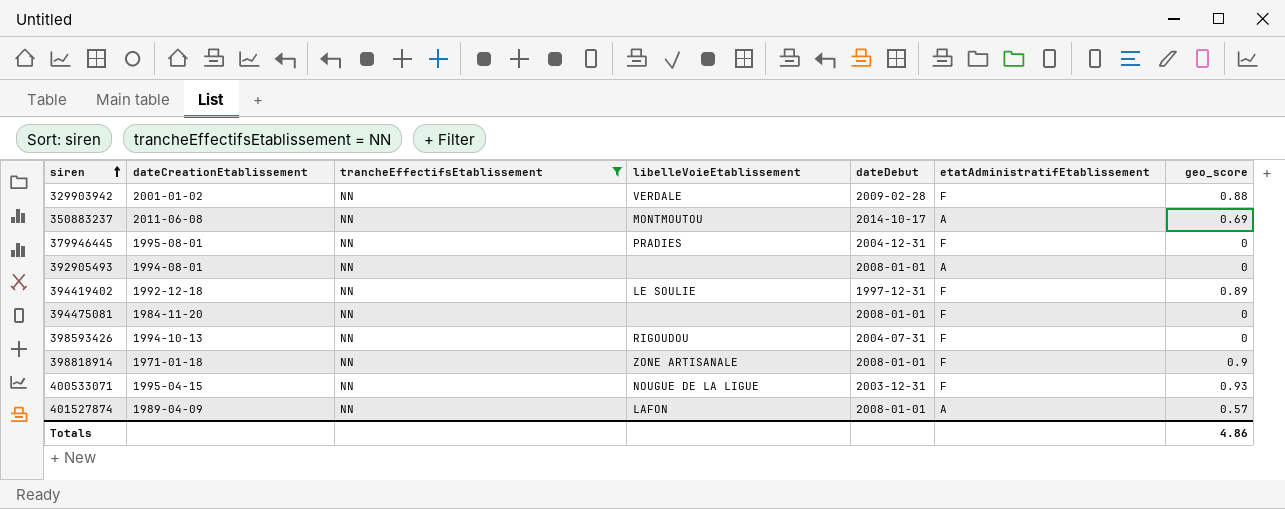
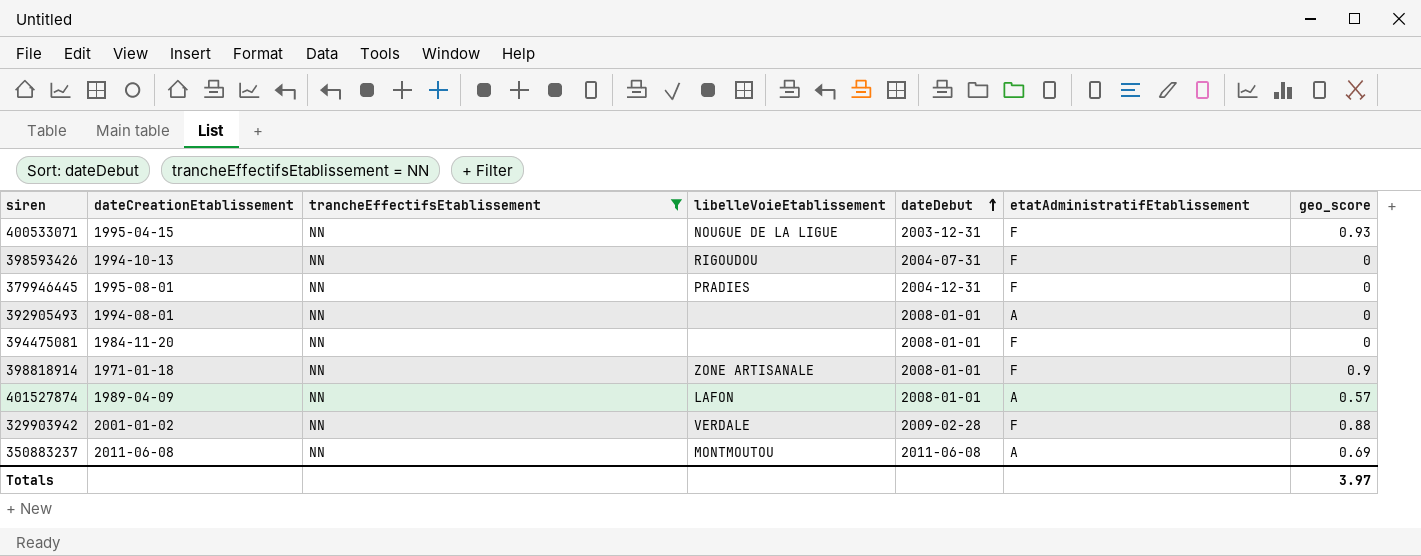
row order: siren ascending -> dateDebut ascending
row 394419402: 1992-12-18 | NN | LE SOULIE | 1997-12-31 | F | 0.89 -> none
350883237 | dateDebut: 2014-10-17 -> 2011-06-08
Totals | geo_score: 4.86 -> 3.97

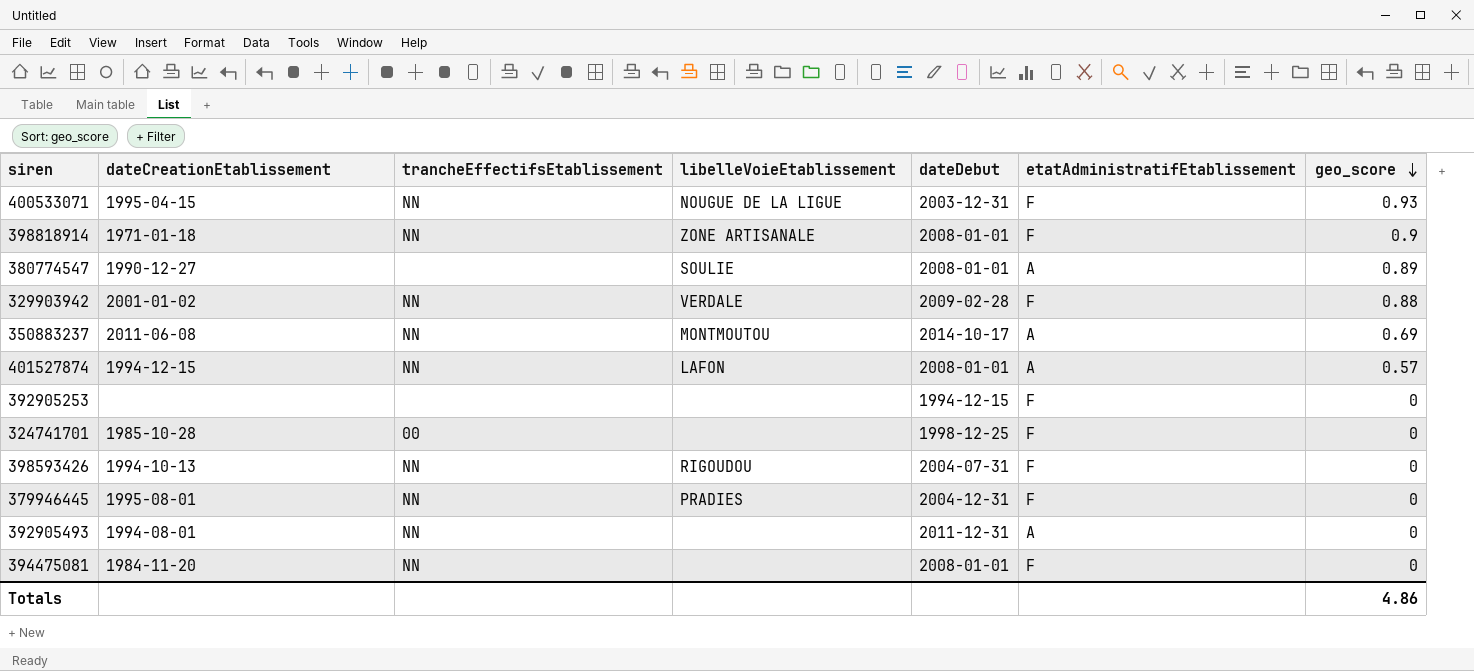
filter: trancheEffectifsEtablissement = NN -> none
row order: dateDebut ascending -> geo_score descending
350883237 | dateDebut: 2011-06-08 -> 2014-10-17
401527874 | dateCreationEtablissement: 1989-04-09 -> 1994-12-15
392905493 | dateDebut: 2008-01-01 -> 2011-12-31
Totals | geo_score: 3.97 -> 4.86

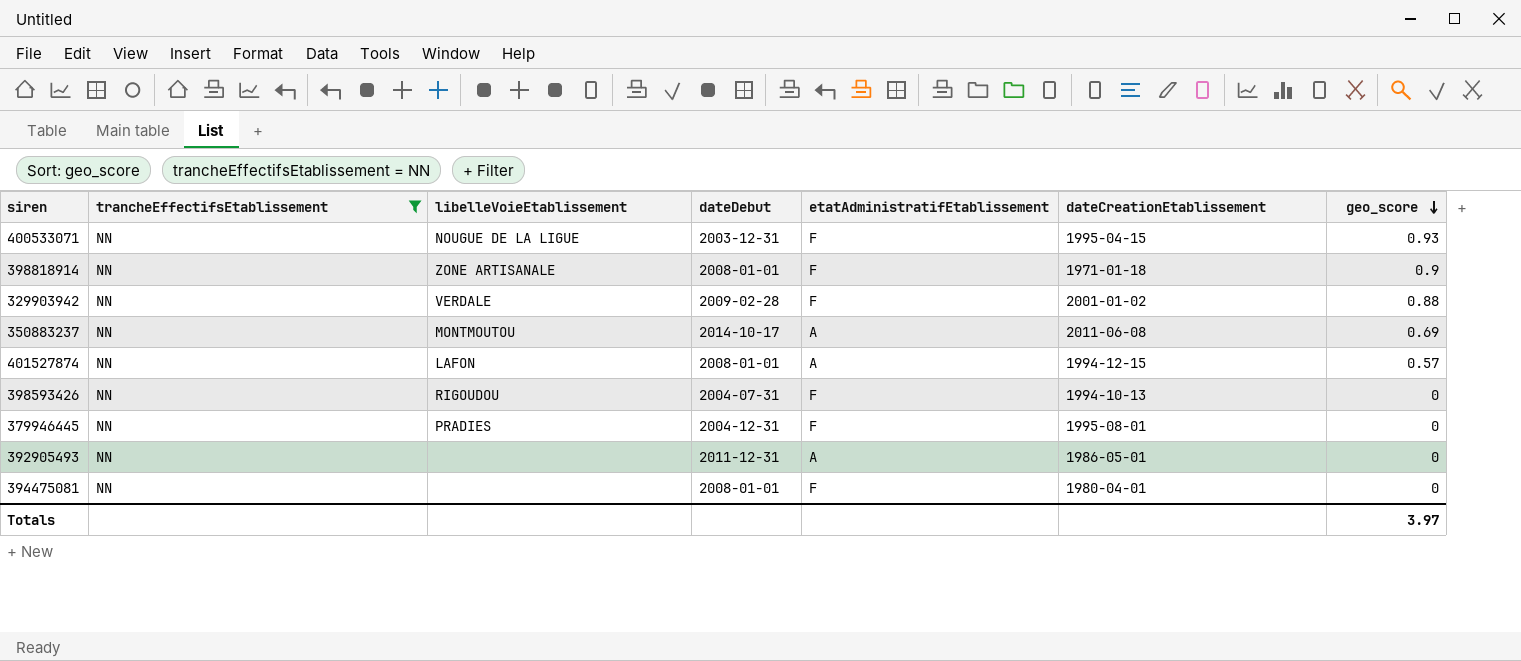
filter: none -> trancheEffectifsEtablissement = NN
column dateCreationEtablissement | position: 2 -> 6
392905493 | dateCreationEtablissement: 1994-08-01 -> 1986-05-01
394475081 | dateCreationEtablissement: 1984-11-20 -> 1980-04-01
Totals | geo_score: 4.86 -> 3.97

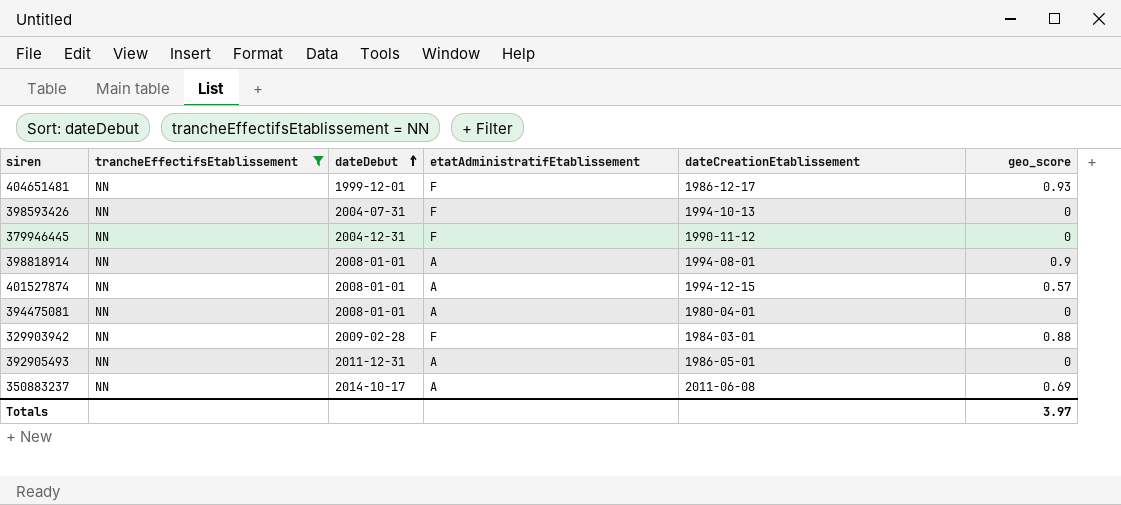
row order: geo_score descending -> dateDebut ascending
column libelleVoieEtablissement | position: 3 -> none
row 400533071: NN | NOUGUE DE LA LIGUE | 2003-12-31 | F | 1995-04-15 | 0.93 -> none
row 404651481: none -> NN | 1999-12-01 | F | 1986-12-17 | 0.93
379946445 | dateCreationEtablissement: 1995-08-01 -> 1990-11-12
398818914 | etatAdministratifEtablissement: F -> A
398818914 | dateCreationEtablissement: 1971-01-18 -> 1994-08-01
394475081 | etatAdministratifEtablissement: F -> A
329903942 | dateCreationEtablissement: 2001-01-02 -> 1984-03-01

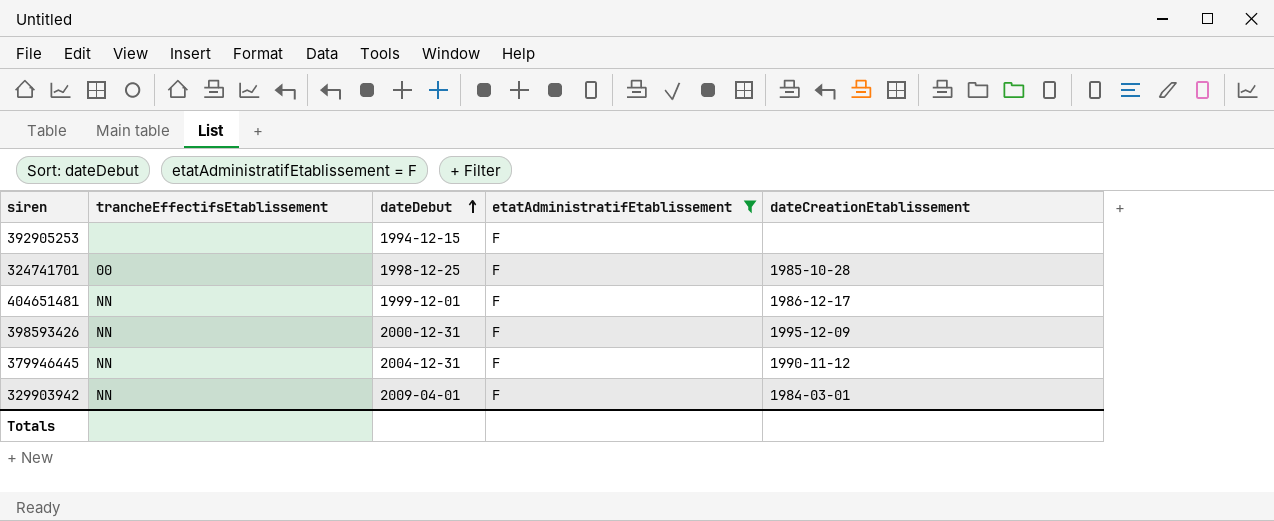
filter: trancheEffectifsEtablissement = NN -> etatAdministratifEtablissement = F
column geo_score | position: 6 -> none
398593426 | dateDebut: 2004-07-31 -> 2000-12-31
398593426 | dateCreationEtablissement: 1994-10-13 -> 1995-12-09
329903942 | dateDebut: 2009-02-28 -> 2009-04-01

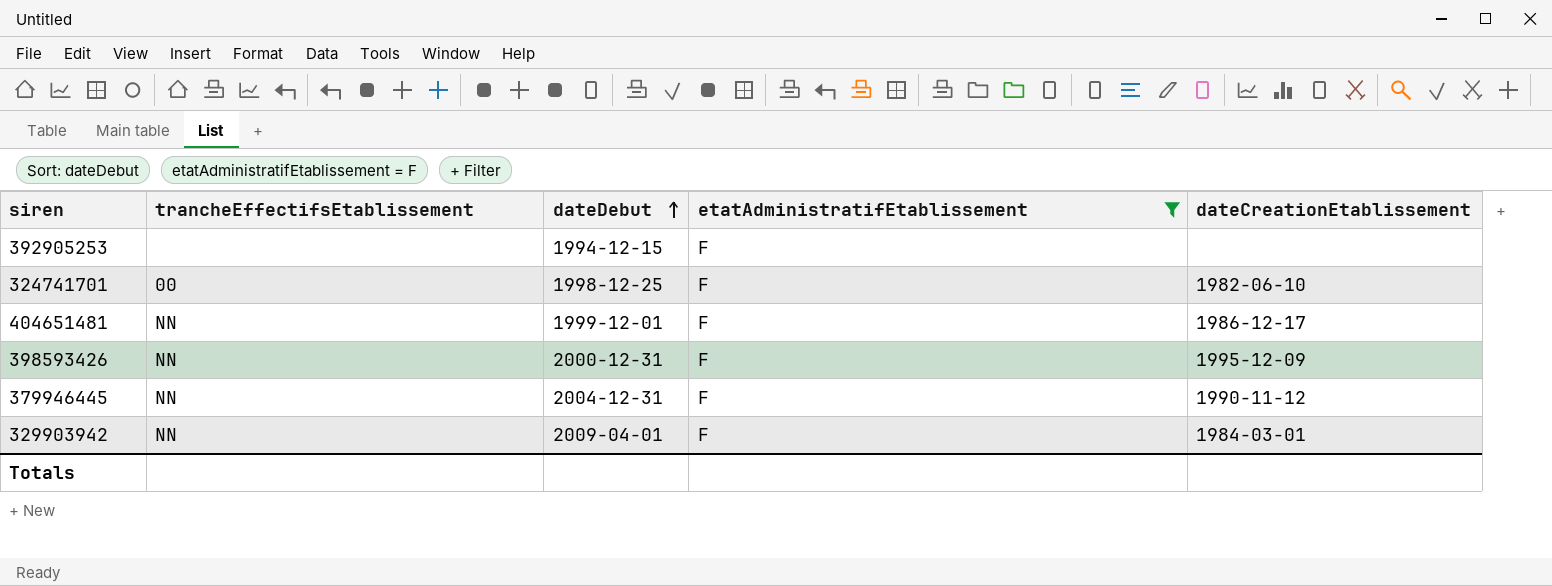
324741701 | dateCreationEtablissement: 1985-10-28 -> 1982-06-10

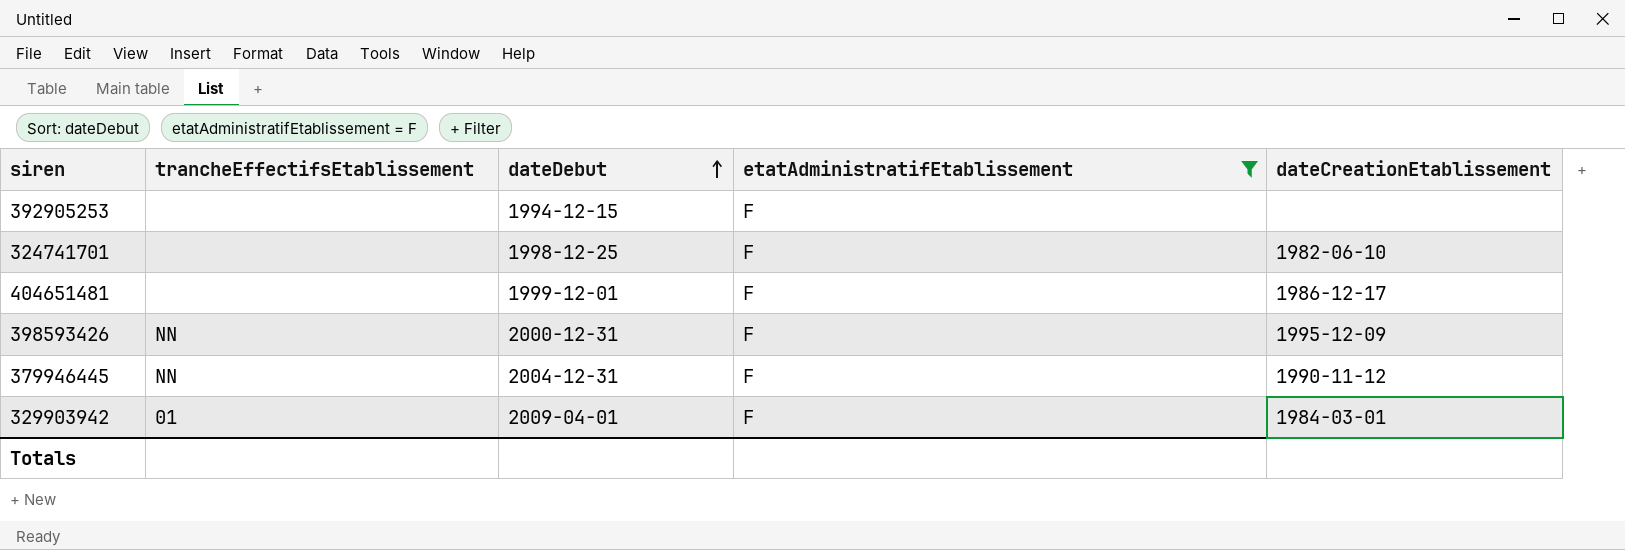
324741701 | trancheEffectifsEtablissement: 00 -> none
404651481 | trancheEffectifsEtablissement: NN -> none
329903942 | trancheEffectifsEtablissement: NN -> 01

